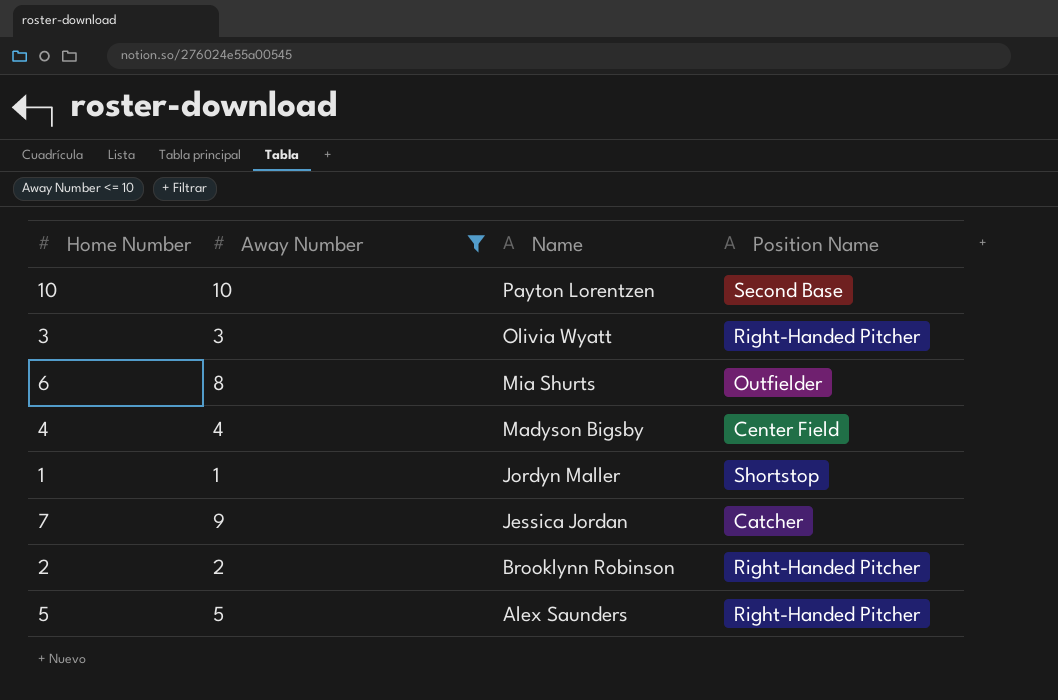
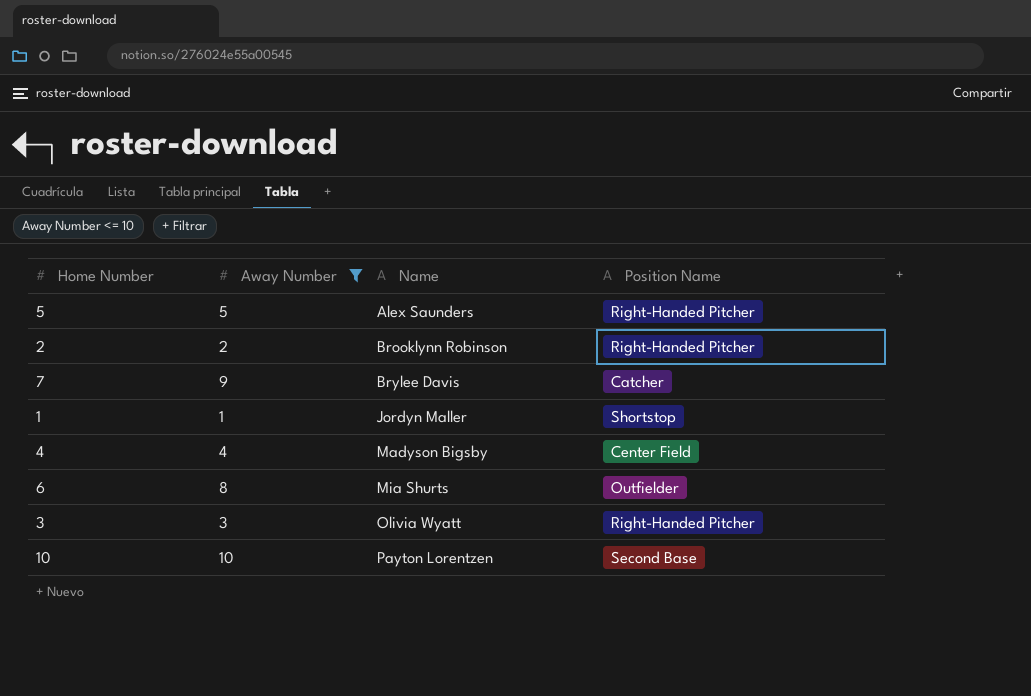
row order: Name descending -> Name ascending
7 | Name: Jessica Jordan -> Brylee Davis

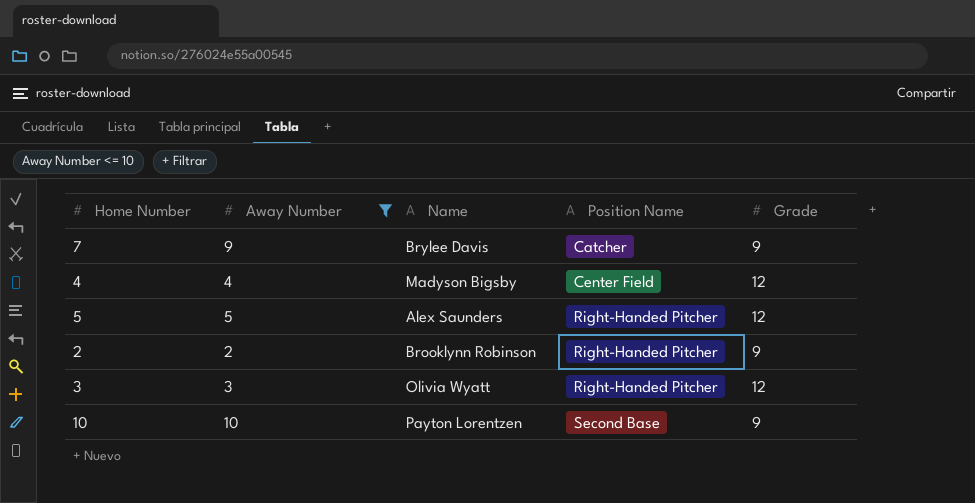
row order: Name ascending -> Position Name ascending
column Grade | position: none -> 5
row 1: 1 | Jordyn Maller | Shortstop -> none
row 6: 8 | Mia Shurts | Outfielder -> none

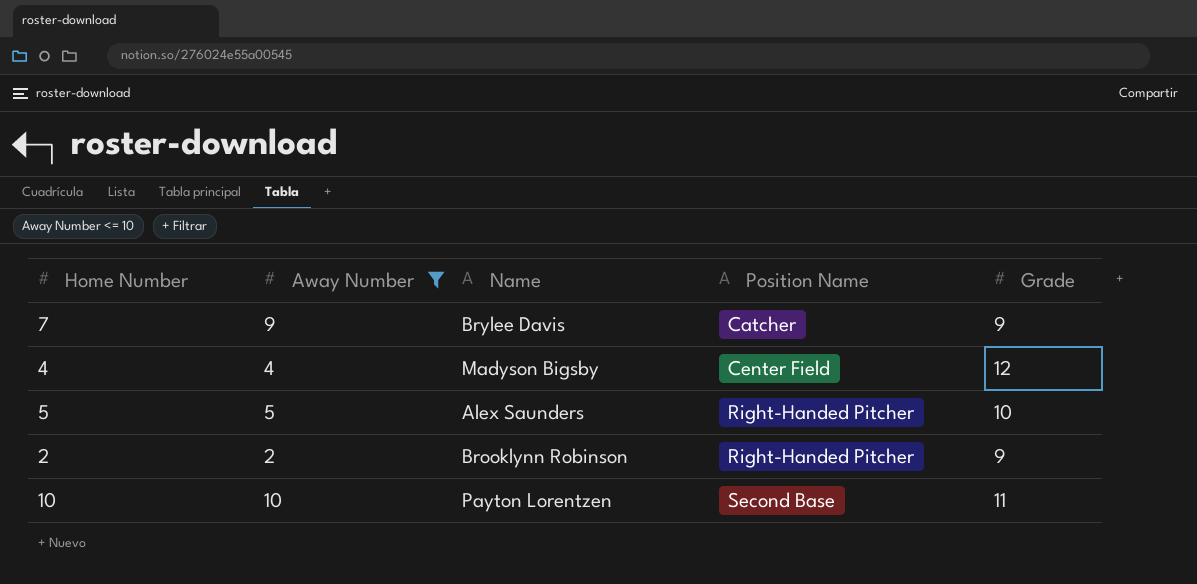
row 3: 3 | Olivia Wyatt | Right-Handed Pitcher | 12 -> none
5 | Grade: 12 -> 10
10 | Grade: 9 -> 11

